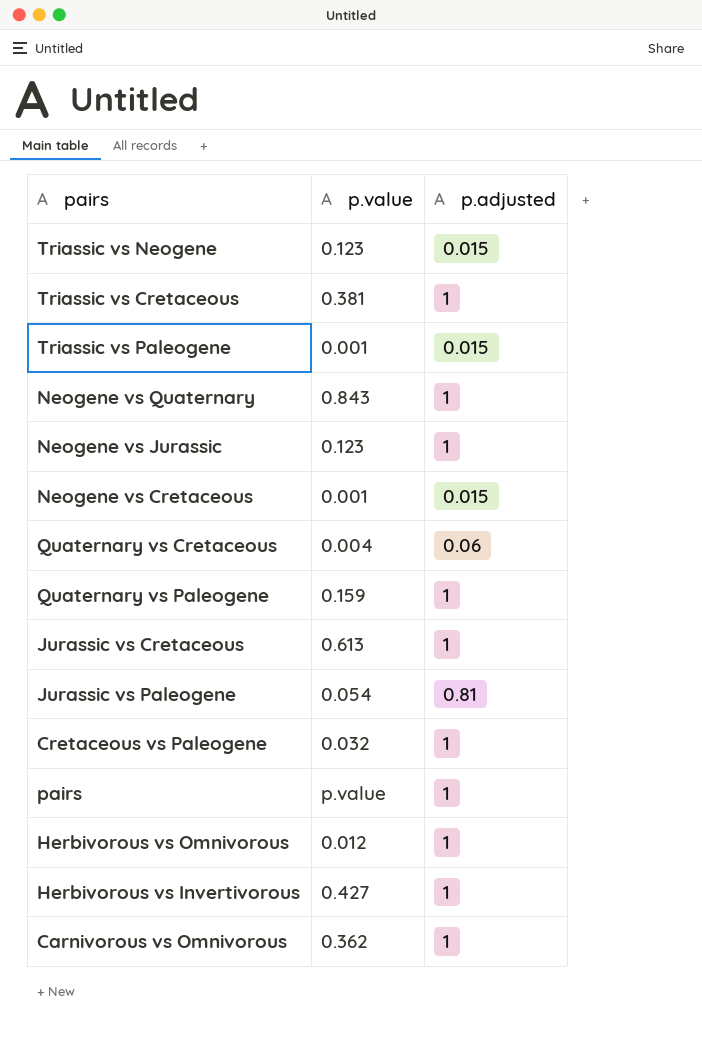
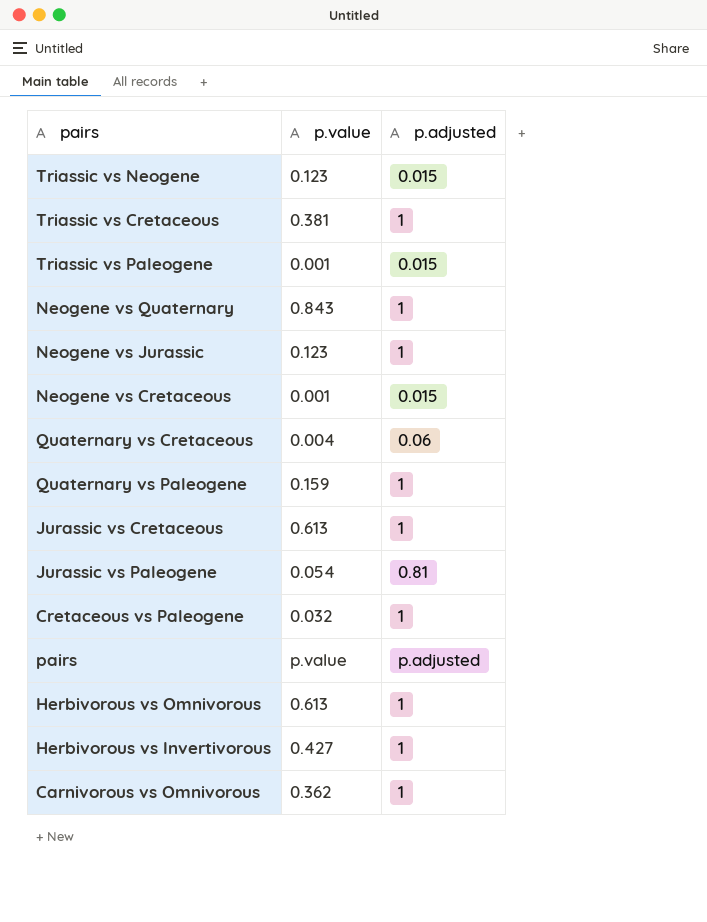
pairs | p.adjusted: 1 -> p.adjusted
Herbivorous vs Omnivorous | p.value: 0.012 -> 0.613

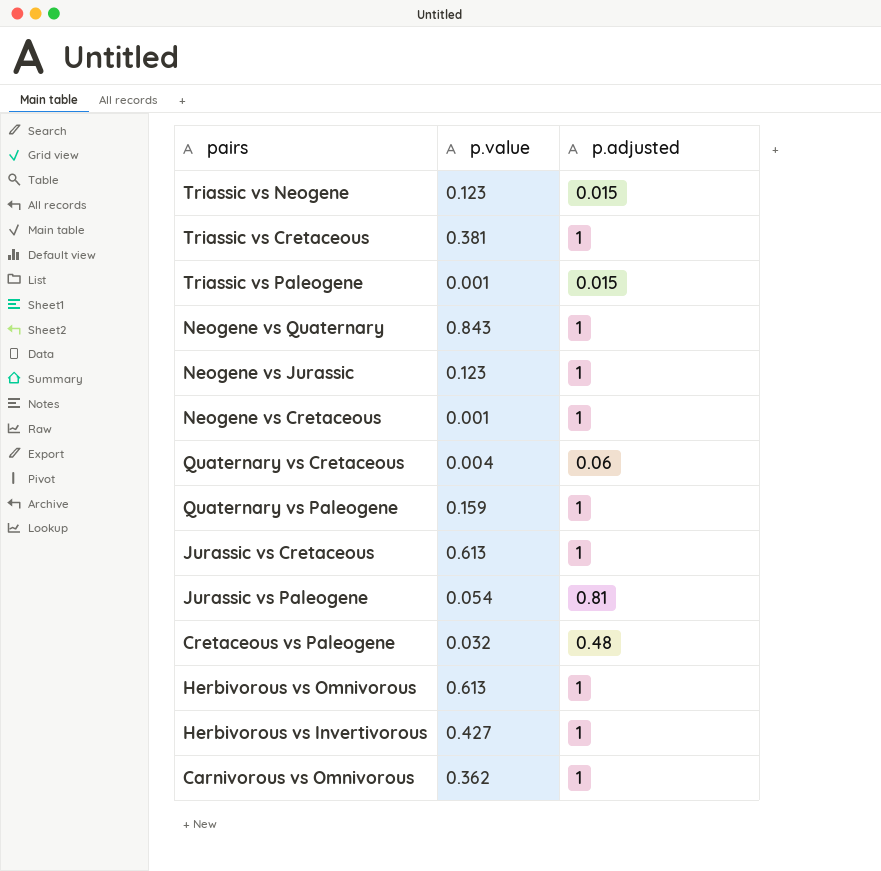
row pairs: p.value | p.adjusted -> none
Neogene vs Cretaceous | p.adjusted: 0.015 -> 1
Cretaceous vs Paleogene | p.adjusted: 1 -> 0.48

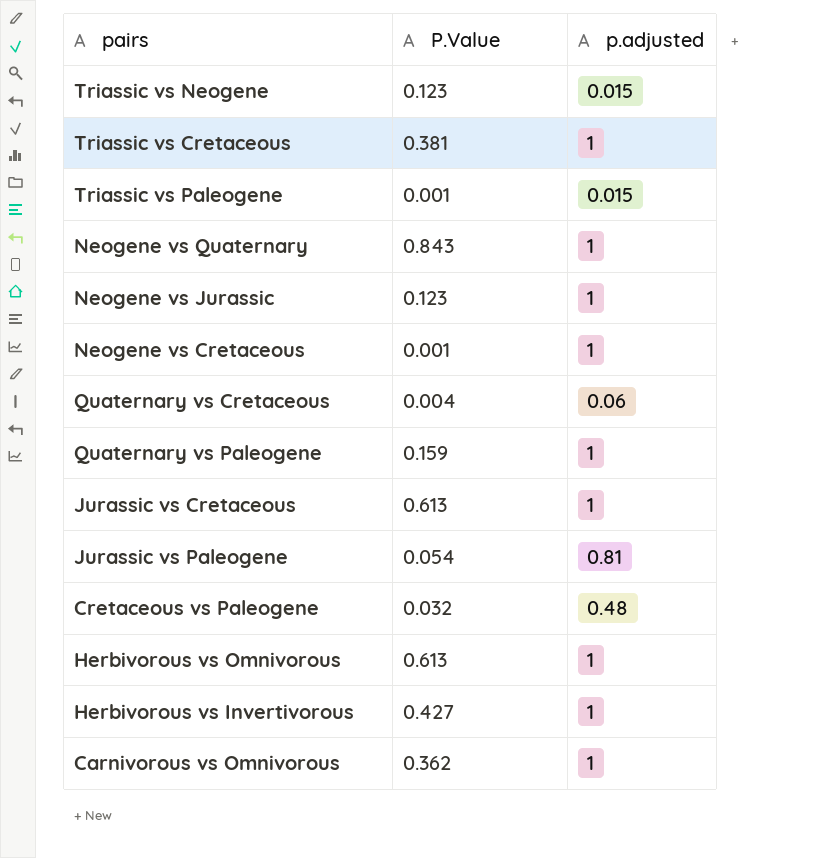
column name: p.value -> P.Value

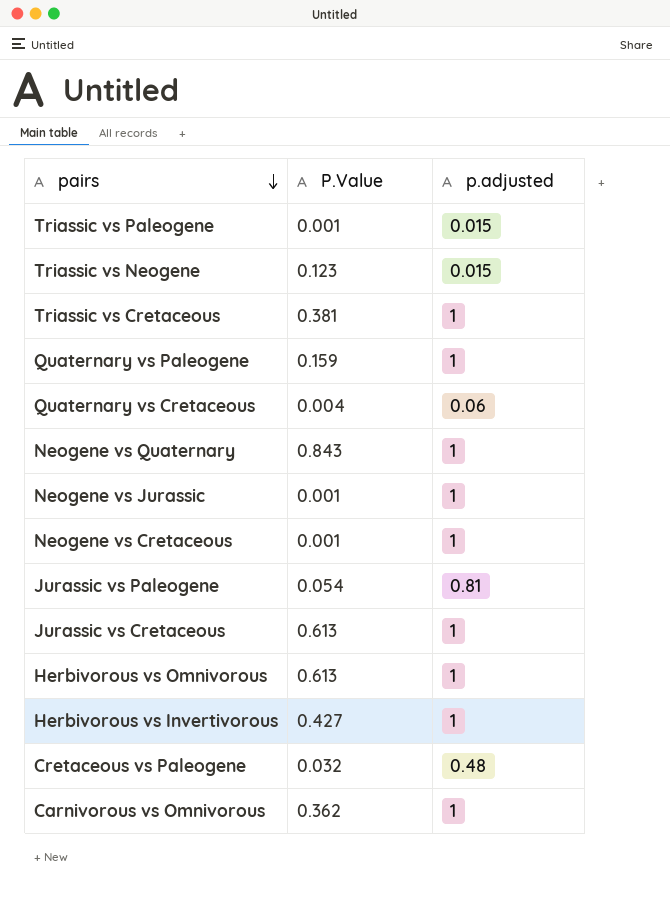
row order: none -> pairs descending
Neogene vs Jurassic | P.Value: 0.123 -> 0.001

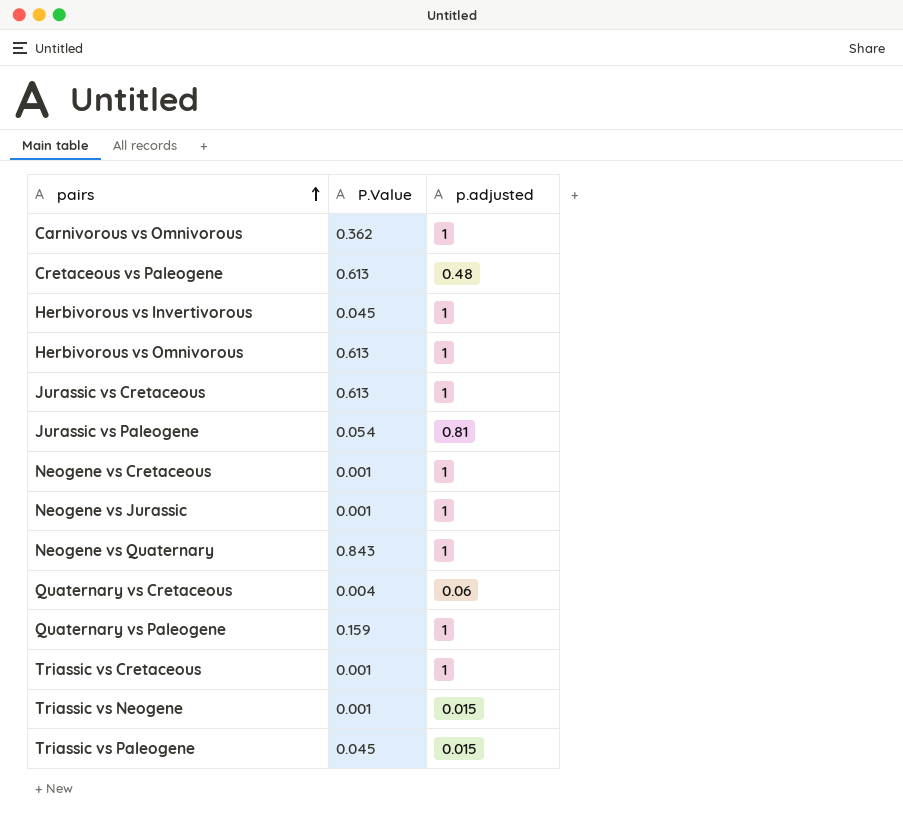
row order: pairs descending -> pairs ascending
Cretaceous vs Paleogene | P.Value: 0.032 -> 0.613
Herbivorous vs Invertivorous | P.Value: 0.427 -> 0.045
Triassic vs Cretaceous | P.Value: 0.381 -> 0.001
Triassic vs Neogene | P.Value: 0.123 -> 0.001
Triassic vs Paleogene | P.Value: 0.001 -> 0.045

